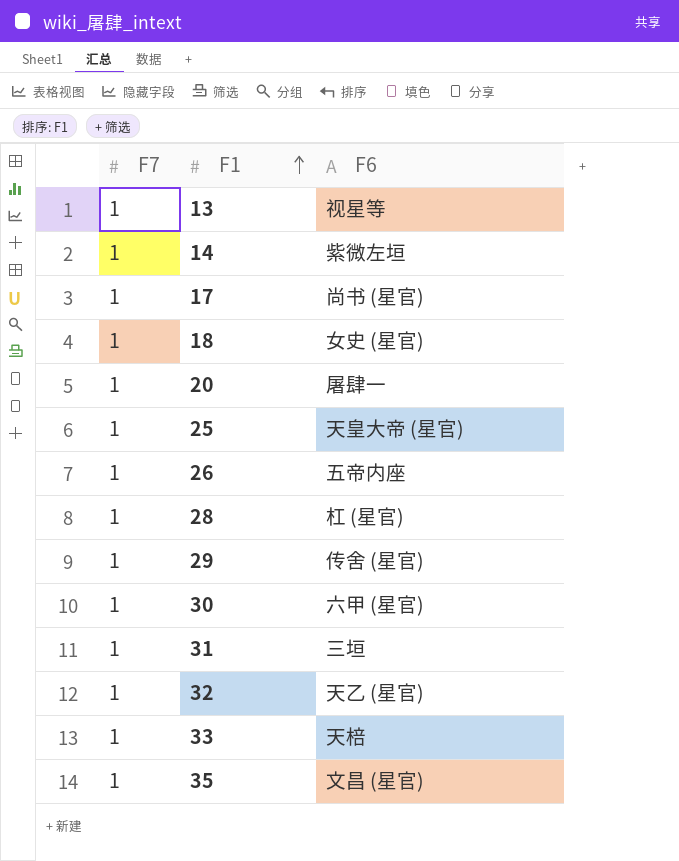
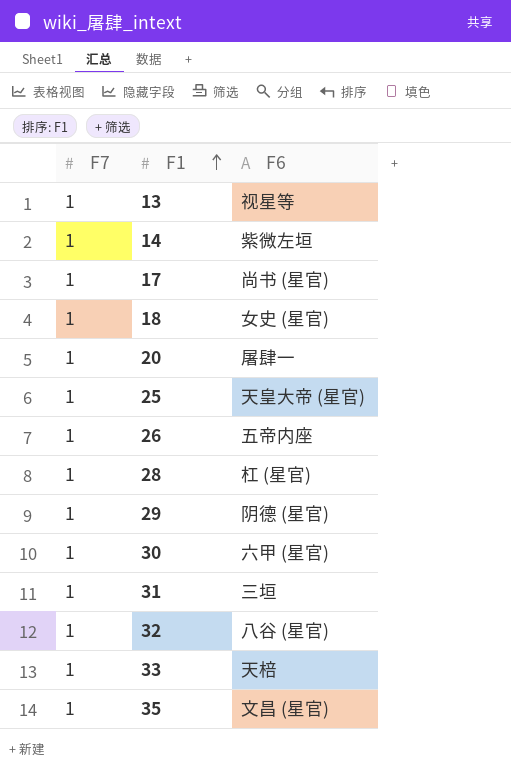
29 | F6: 传舍 (星官) -> 阴德 (星官)
32 | F6: 天乙 (星官) -> 八谷 (星官)

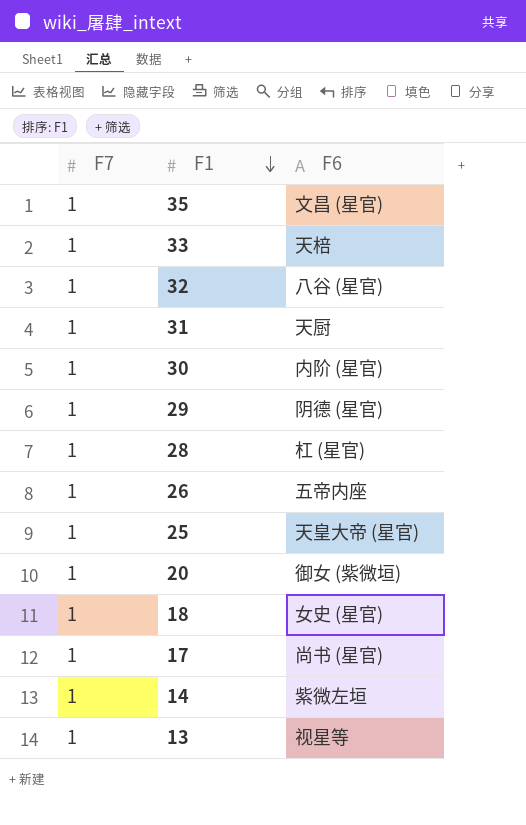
row order: F1 ascending -> F1 descending
31 | F6: 三垣 -> 天厨
30 | F6: 六甲 (星官) -> 内阶 (星官)
20 | F6: 屠肆一 -> 御女 (紫微垣)

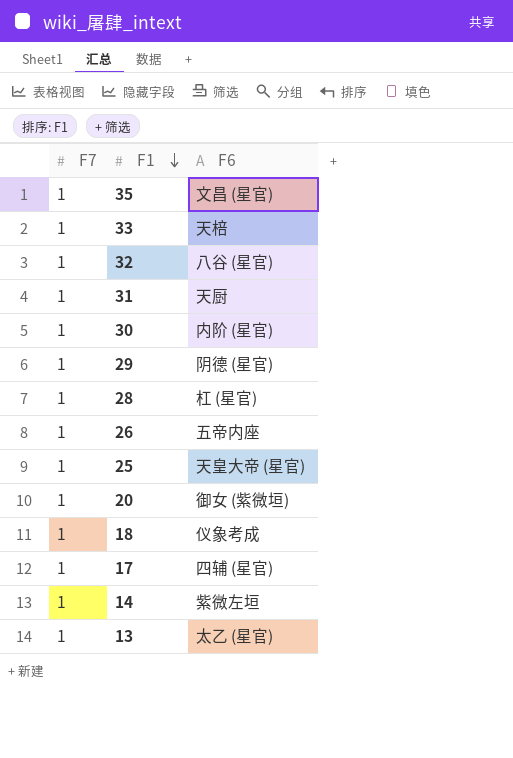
18 | F6: 女史 (星官) -> 仪象考成
17 | F6: 尚书 (星官) -> 四辅 (星官)
13 | F6: 视星等 -> 太乙 (星官)

